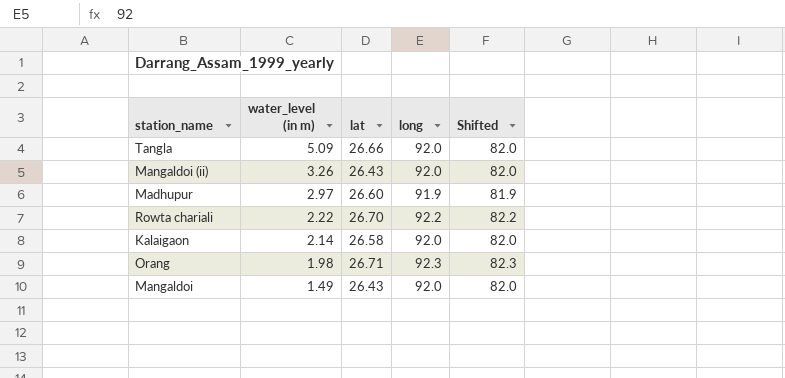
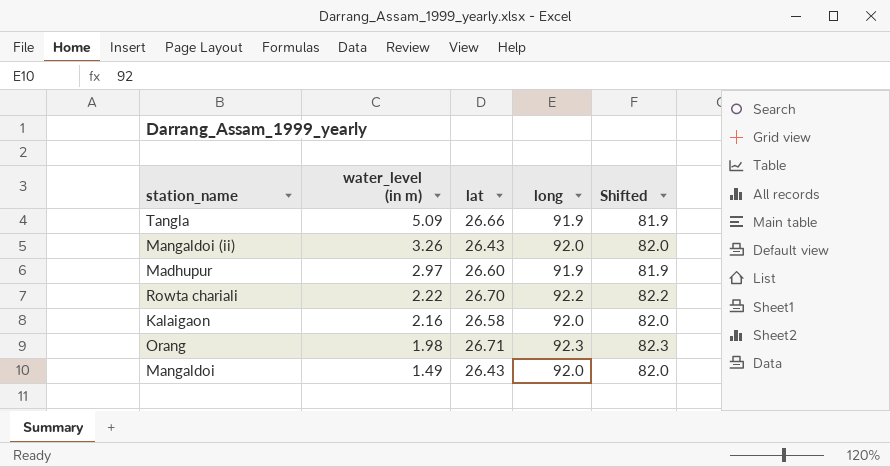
Tangla | long: 92.0 -> 91.9
Tangla | Shifted: 82.0 -> 81.9
Kalaigaon | water_level (in m): 2.14 -> 2.16

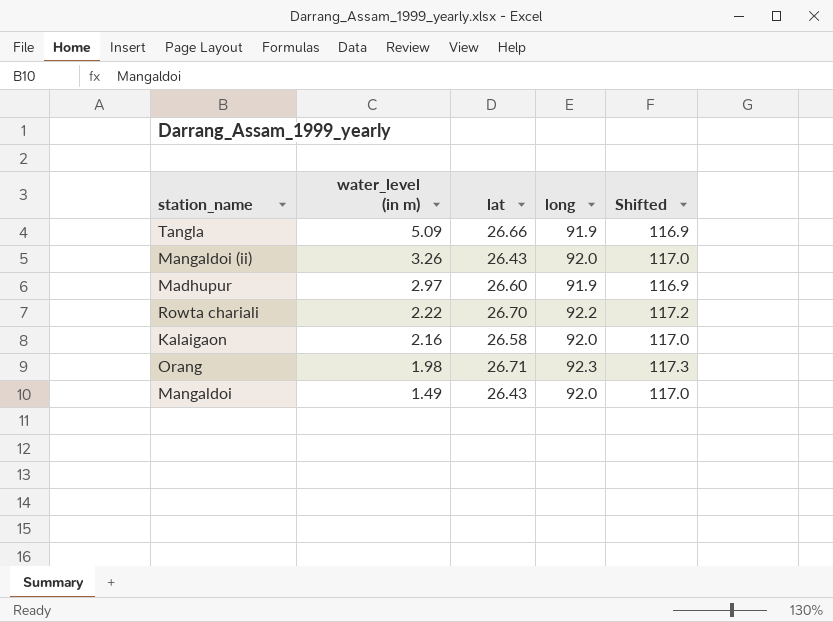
column Shifted | formula: [long] - 10 -> [long] + 25

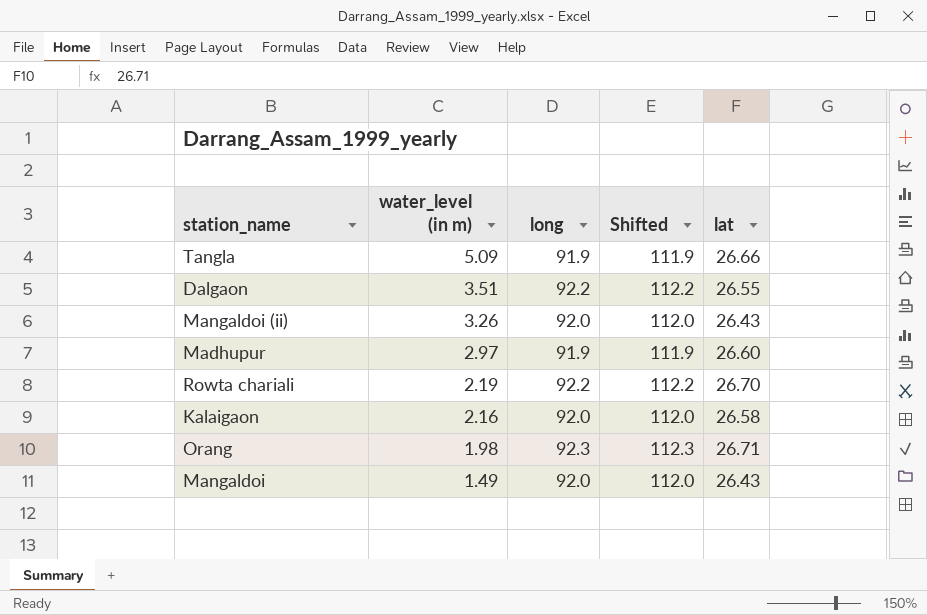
column Shifted | formula: [long] + 25 -> [long] + 20
column lat | position: 3 -> 5
row Dalgaon: none -> 3.51 | 92.2 | 112.2 | 26.55
Rowta chariali | water_level (in m): 2.22 -> 2.19

